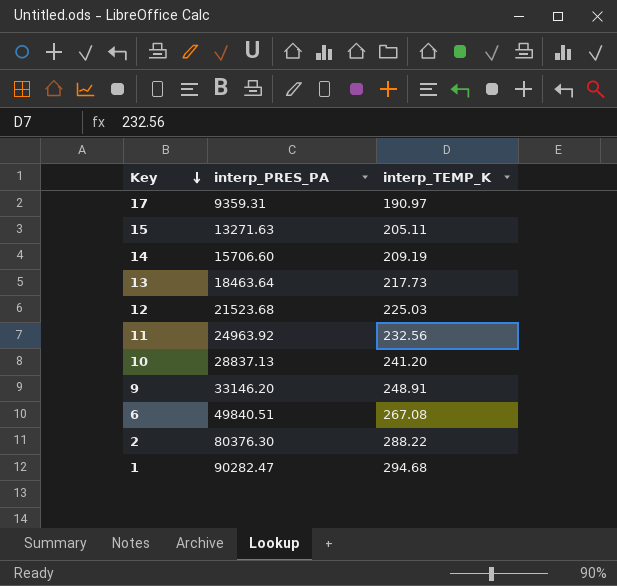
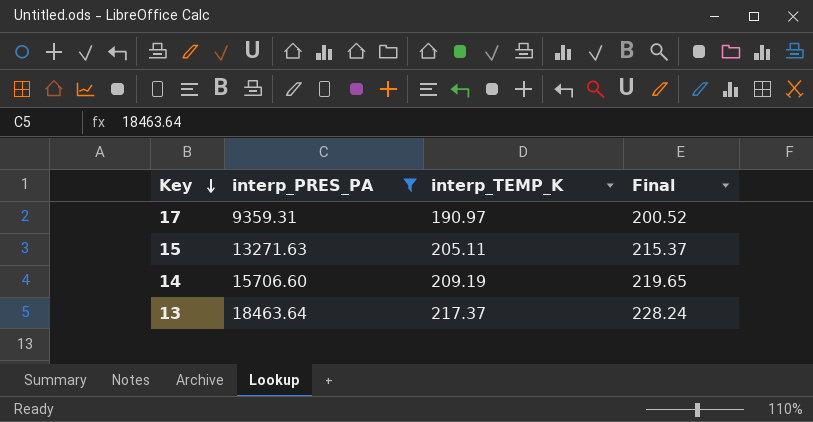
filter: none -> interp_PRES_PA <= 18463.64
column Final | formula: none -> [interp_TEMP_K] * 1.05
13 | interp_TEMP_K: 217.73 -> 217.37

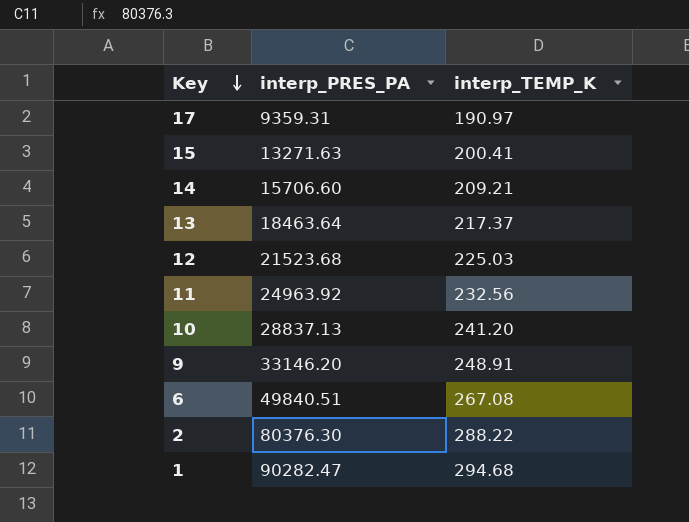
filter: interp_PRES_PA <= 18463.64 -> none
column Final | formula: [interp_TEMP_K] * 1.05 -> none
15 | interp_TEMP_K: 205.11 -> 200.41
14 | interp_TEMP_K: 209.19 -> 209.21

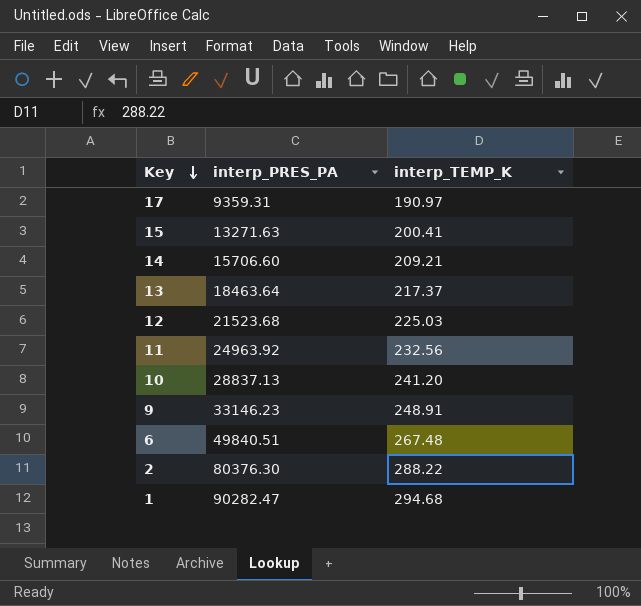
9 | interp_PRES_PA: 33146.20 -> 33146.23
6 | interp_TEMP_K: 267.08 -> 267.48

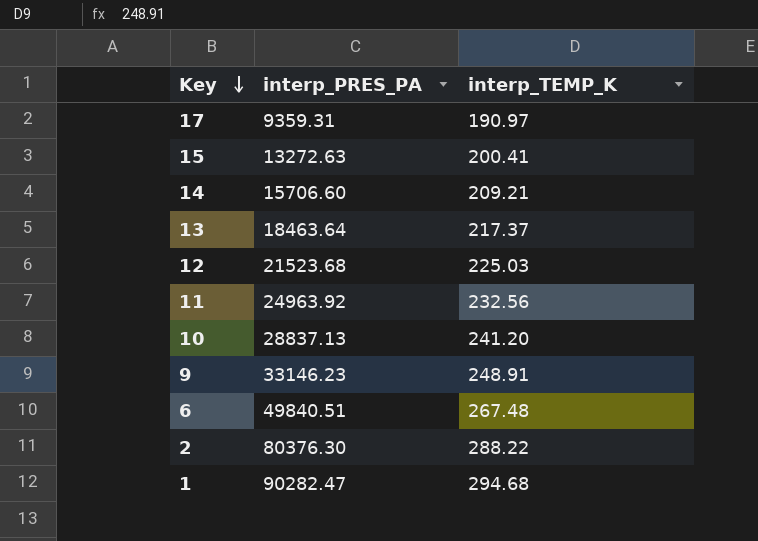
15 | interp_PRES_PA: 13271.63 -> 13272.63

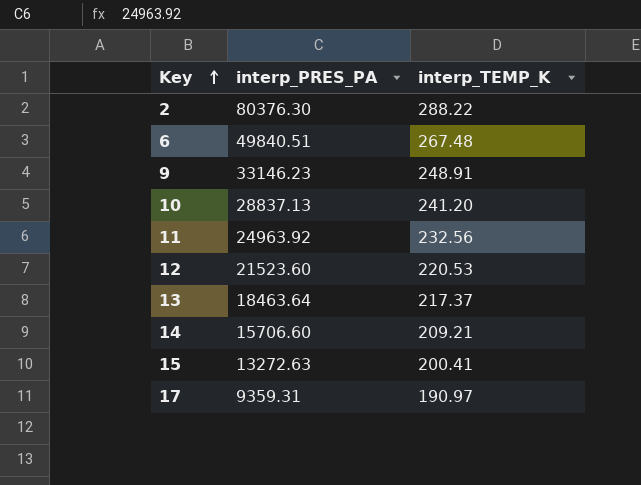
row order: Key descending -> Key ascending
row 1: 90282.47 | 294.68 -> none
12 | interp_PRES_PA: 21523.68 -> 21523.60
12 | interp_TEMP_K: 225.03 -> 220.53

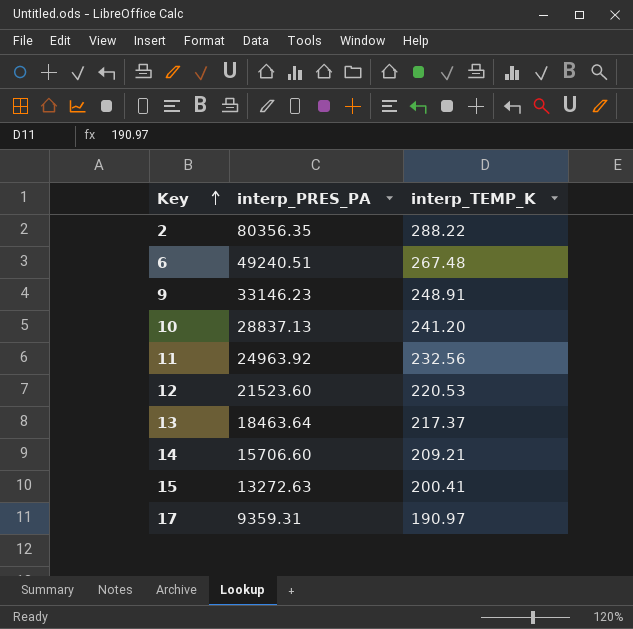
2 | interp_PRES_PA: 80376.30 -> 80356.35
6 | interp_PRES_PA: 49840.51 -> 49240.51

